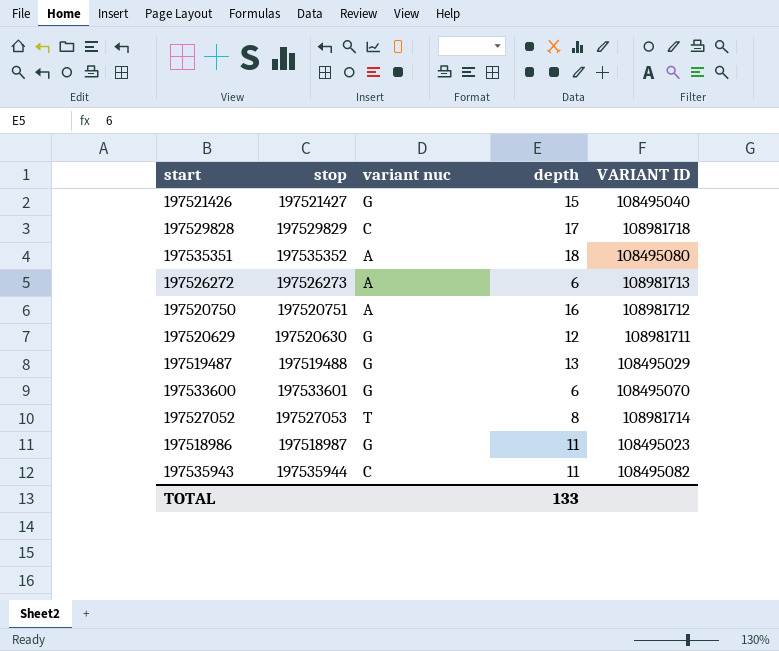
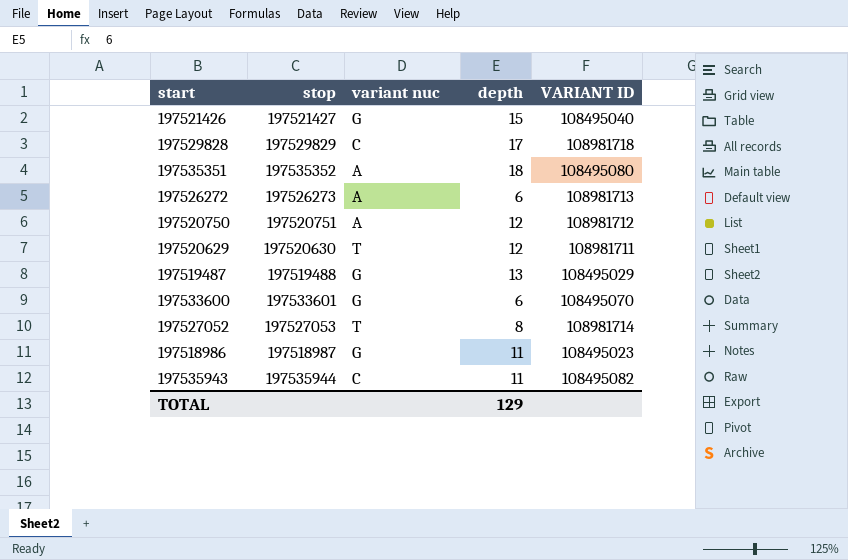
197520750 | depth: 16 -> 12
197520629 | variant nuc: G -> T
TOTAL | depth: 133 -> 129

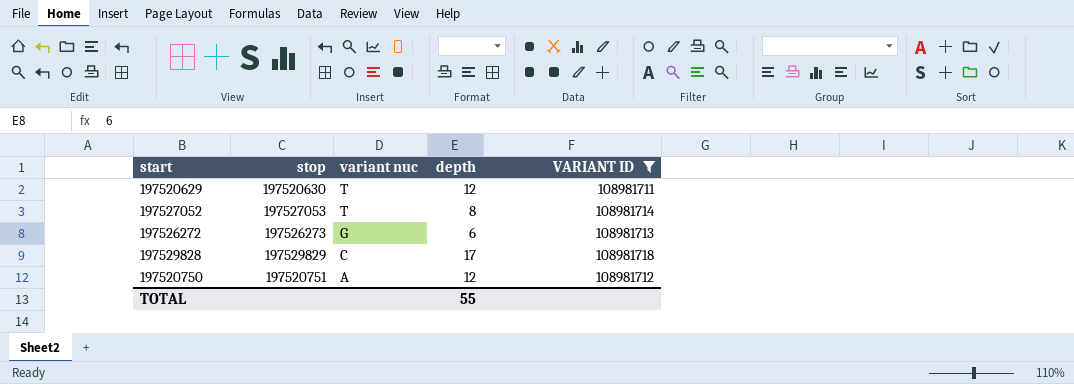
filter: none -> VARIANT ID >= 108981711
row order: none -> variant nuc descending
197526272 | variant nuc: A -> G
TOTAL | depth: 129 -> 55

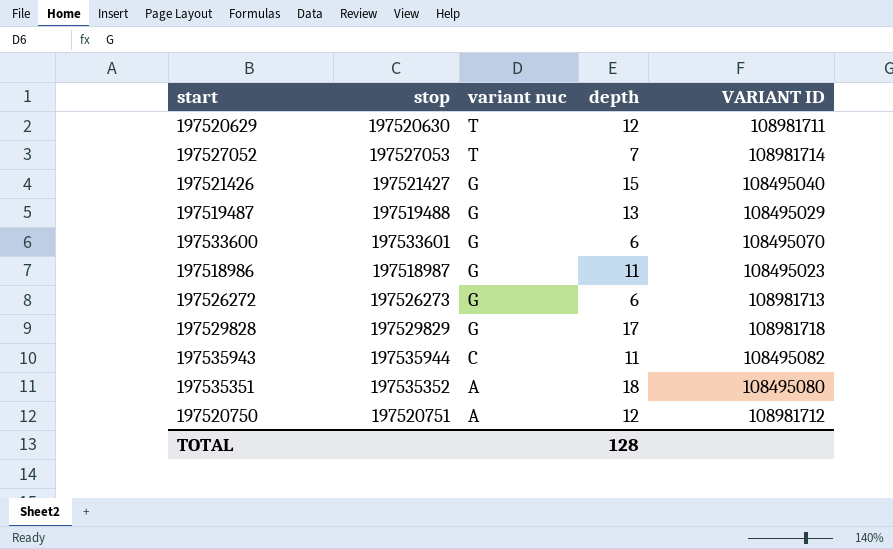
filter: VARIANT ID >= 108981711 -> none
197527052 | depth: 8 -> 7
197529828 | variant nuc: C -> G
TOTAL | depth: 55 -> 128

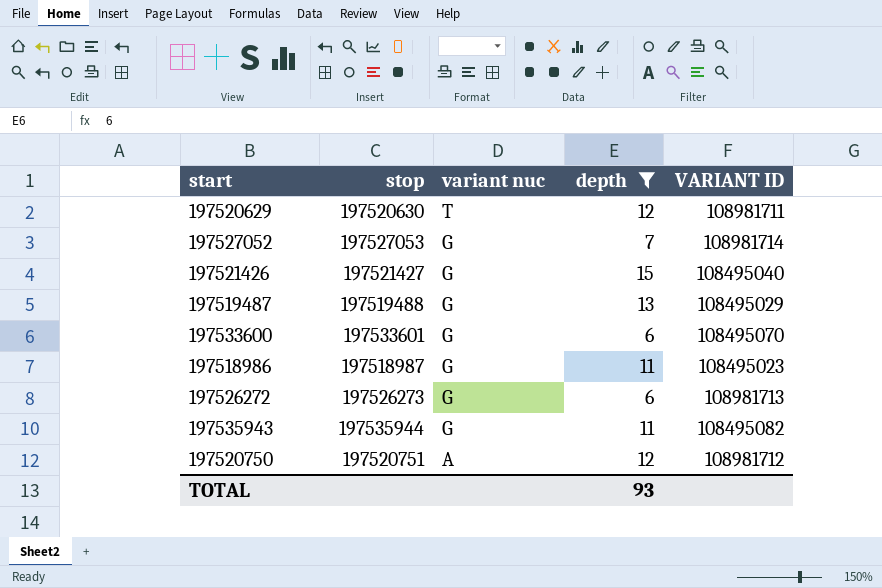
filter: none -> depth <= 15
197527052 | variant nuc: T -> G
197535943 | variant nuc: C -> G
TOTAL | depth: 128 -> 93

